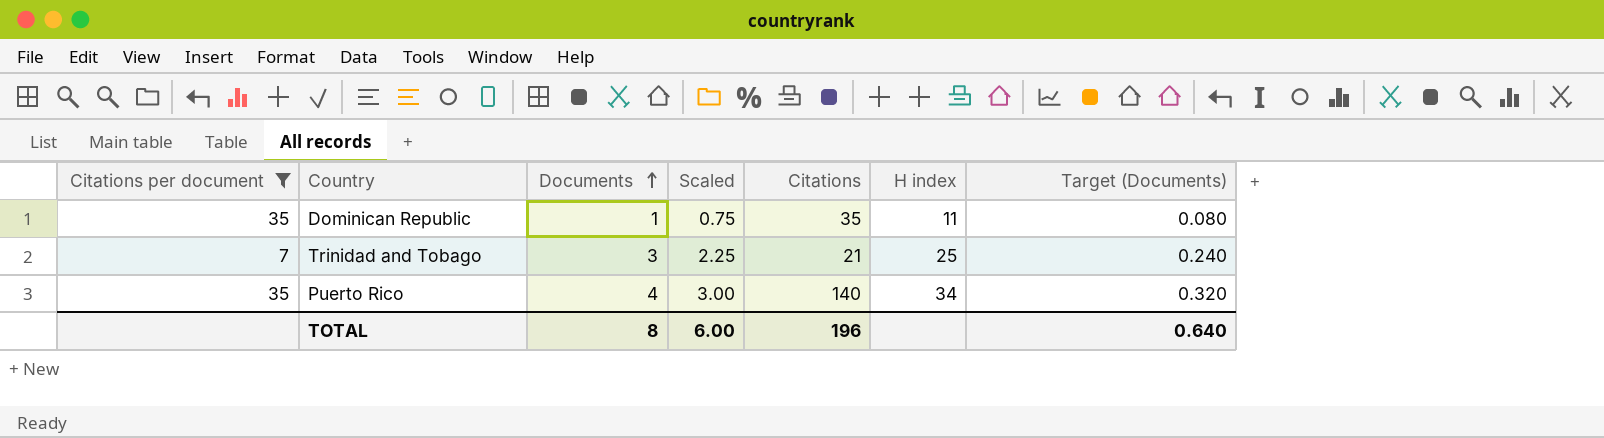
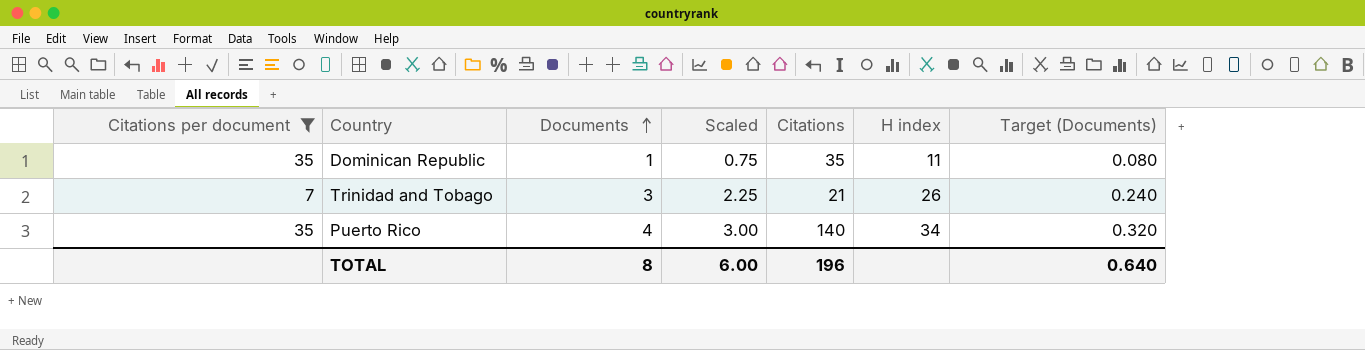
Trinidad and Tobago | H index: 25 -> 26

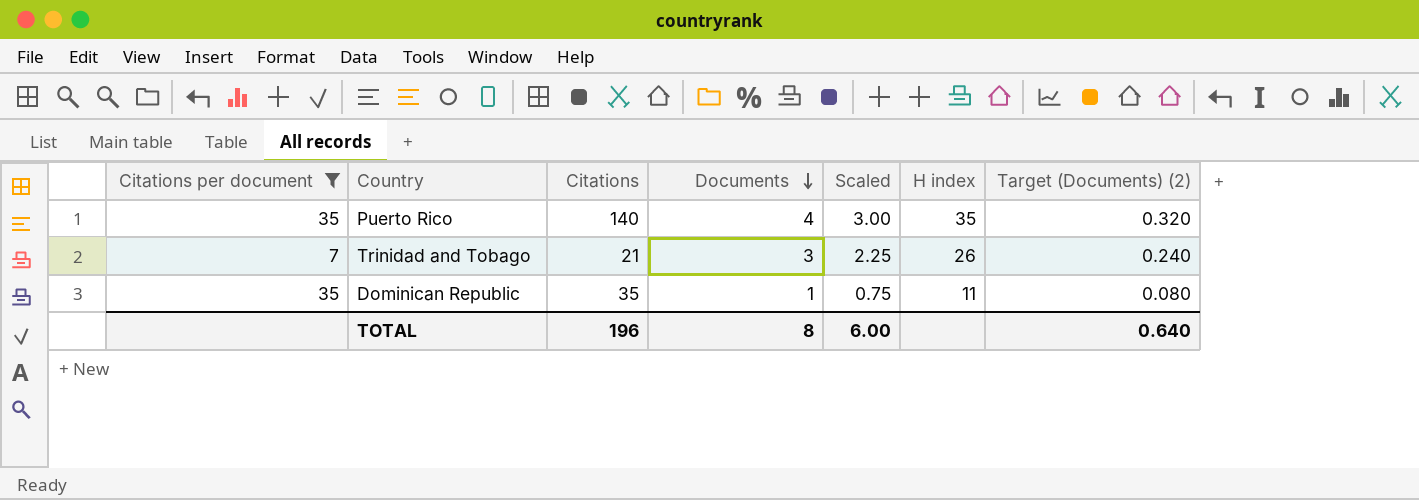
row order: Documents ascending -> Documents descending
column Citations | position: 5 -> 3
column name: Target (Documents) -> Target (Documents) (2)
Puerto Rico | H index: 34 -> 35

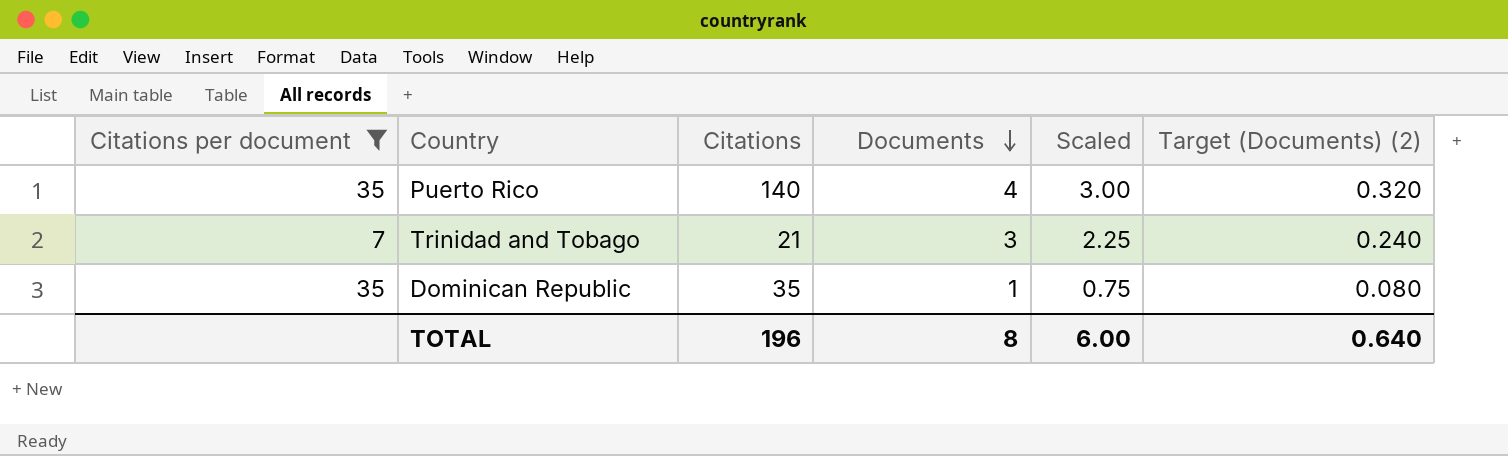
column H index | position: 6 -> none

